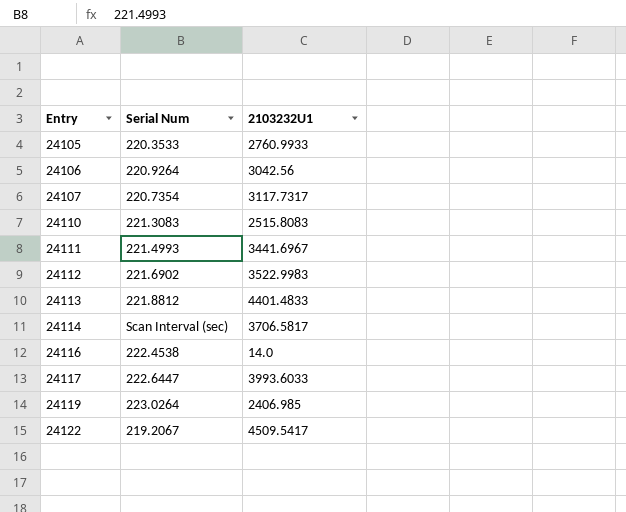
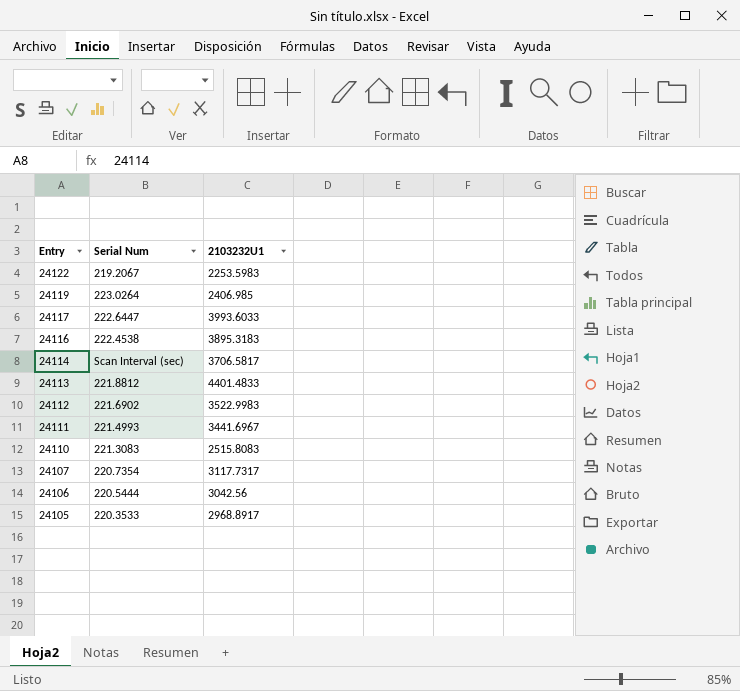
row order: Entry ascending -> Entry descending
24122 | 2103232U1: 4509.5417 -> 2253.5983
24116 | 2103232U1: 14.0 -> 3895.3183
24106 | Serial Num: 220.9264 -> 220.5444
24105 | 2103232U1: 2760.9933 -> 2968.8917

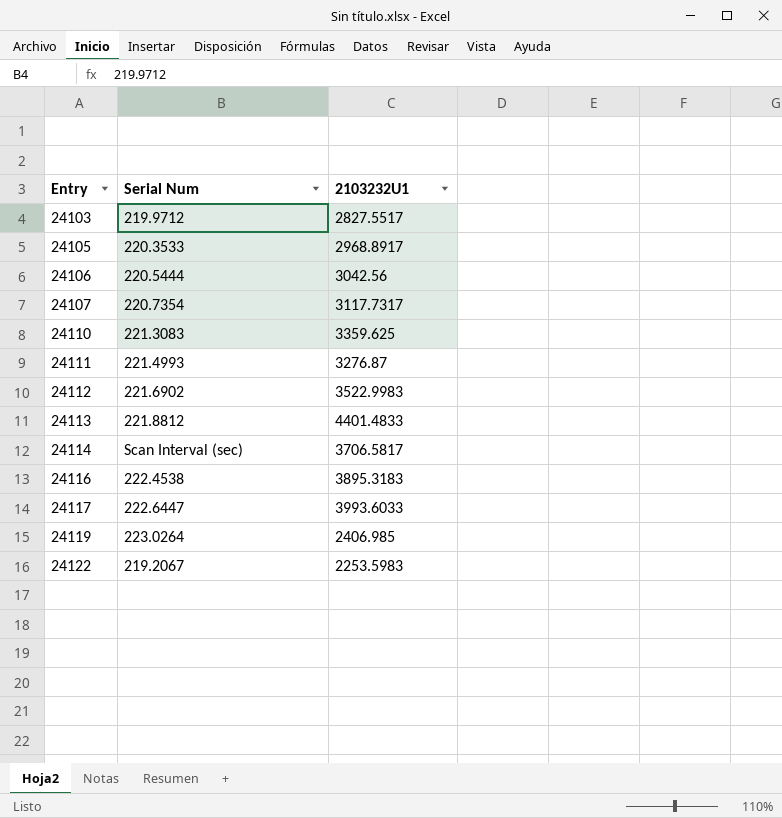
row order: Entry descending -> Entry ascending
row 24103: none -> 219.9712 | 2827.5517
24110 | 2103232U1: 2515.8083 -> 3359.625
24111 | 2103232U1: 3441.6967 -> 3276.87

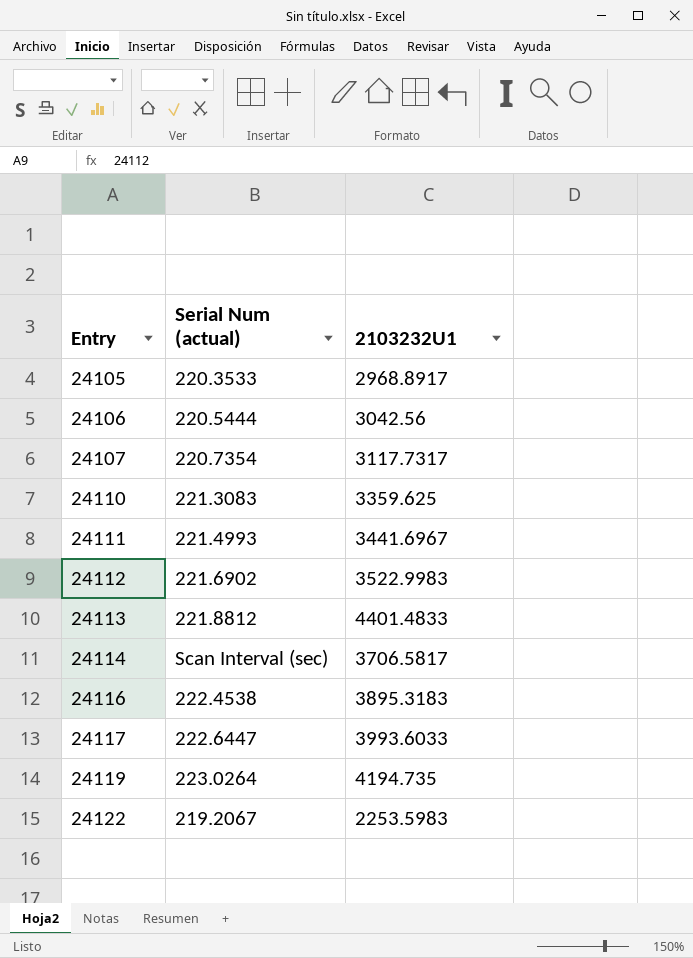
column name: Serial Num -> Serial Num (actual)
row 24103: 219.9712 | 2827.5517 -> none
24111 | 2103232U1: 3276.87 -> 3441.6967
24119 | 2103232U1: 2406.985 -> 4194.735

